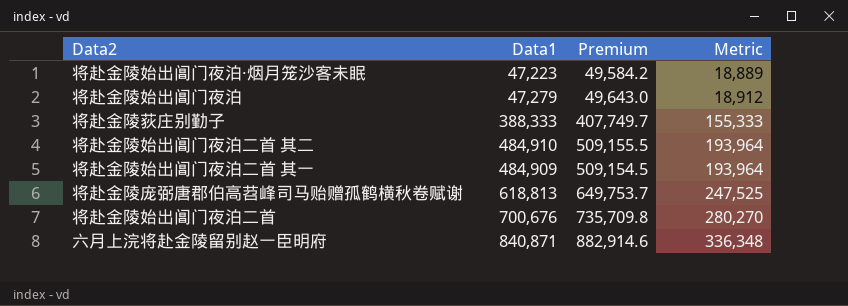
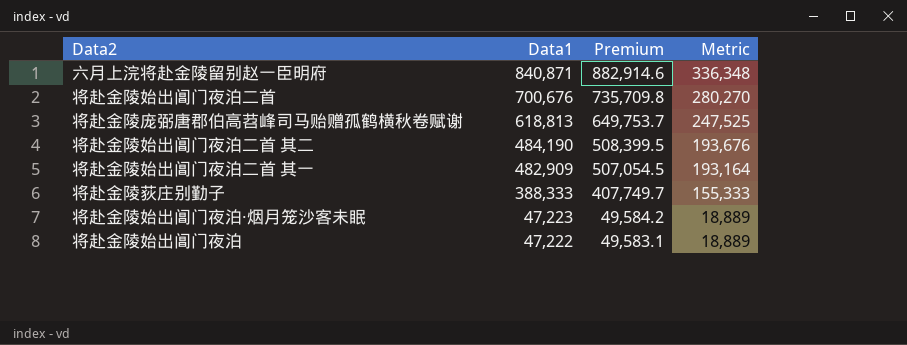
row order: Metric ascending -> Data1 descending
将赴金陵始出阊门夜泊二首 其二 | Data1: 484,910 -> 484,190
将赴金陵始出阊门夜泊二首 其二 | Premium: 509,155.5 -> 508,399.5
将赴金陵始出阊门夜泊二首 其二 | Metric: 193,964 -> 193,676
将赴金陵始出阊门夜泊二首 其一 | Data1: 484,909 -> 482,909
将赴金陵始出阊门夜泊二首 其一 | Premium: 509,154.5 -> 507,054.5
将赴金陵始出阊门夜泊二首 其一 | Metric: 193,964 -> 193,164
将赴金陵始出阊门夜泊 | Data1: 47,279 -> 47,222
将赴金陵始出阊门夜泊 | Premium: 49,643.0 -> 49,583.1
将赴金陵始出阊门夜泊 | Metric: 18,912 -> 18,889

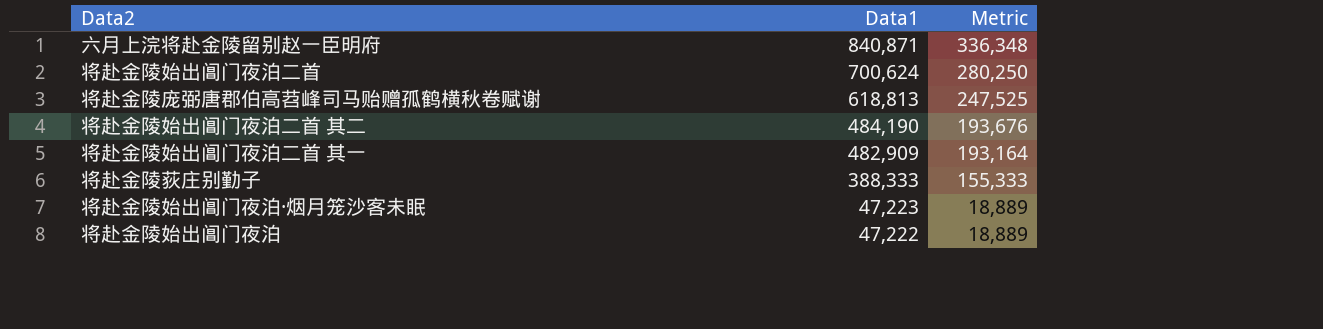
column Premium | formula: [Data1] * 1.05 -> none
将赴金陵始出阊门夜泊二首 | Data1: 700,676 -> 700,624
将赴金陵始出阊门夜泊二首 | Metric: 280,270 -> 280,250

